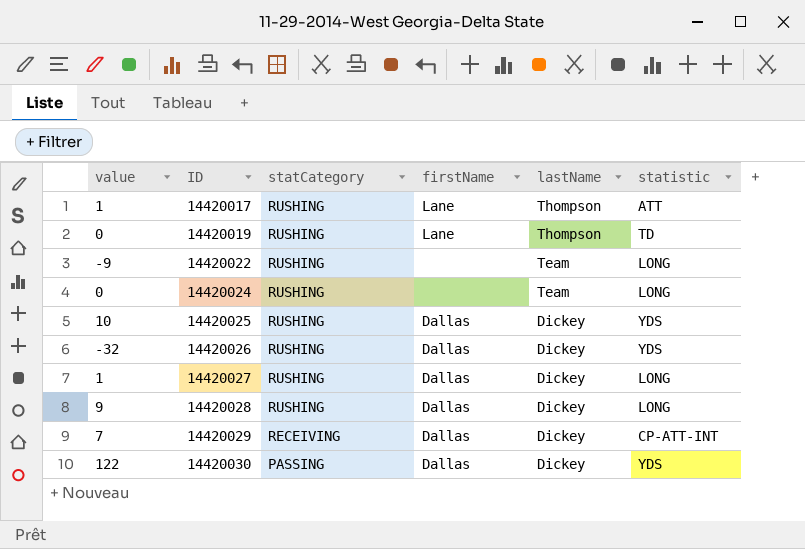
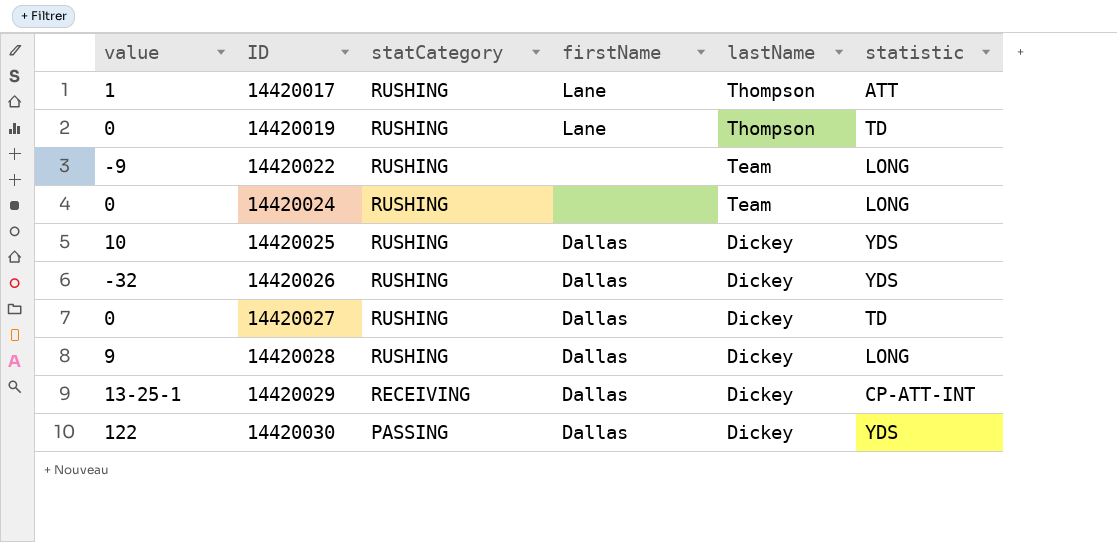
14420027 | value: 1 -> 0
14420027 | statistic: LONG -> TD
14420029 | value: 7 -> 13-25-1

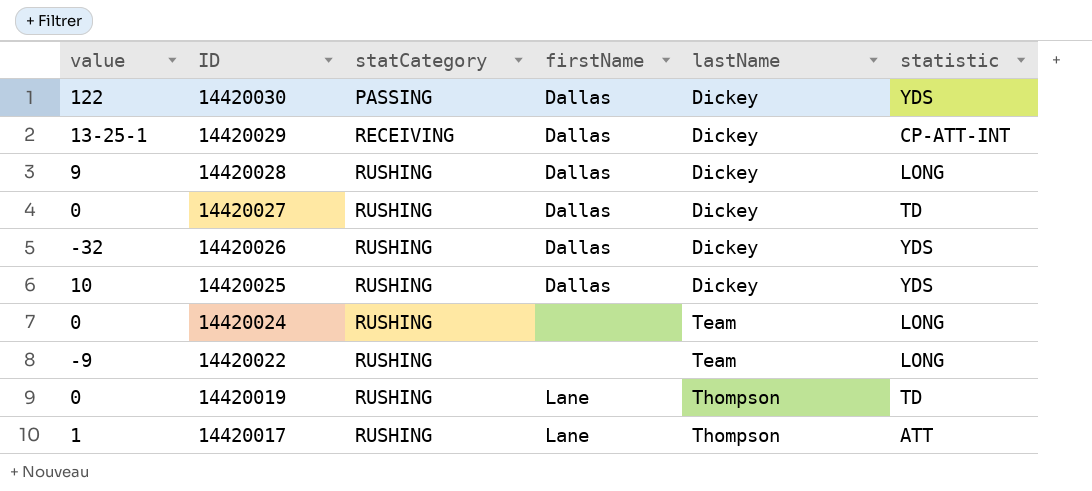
row order: ID ascending -> ID descending

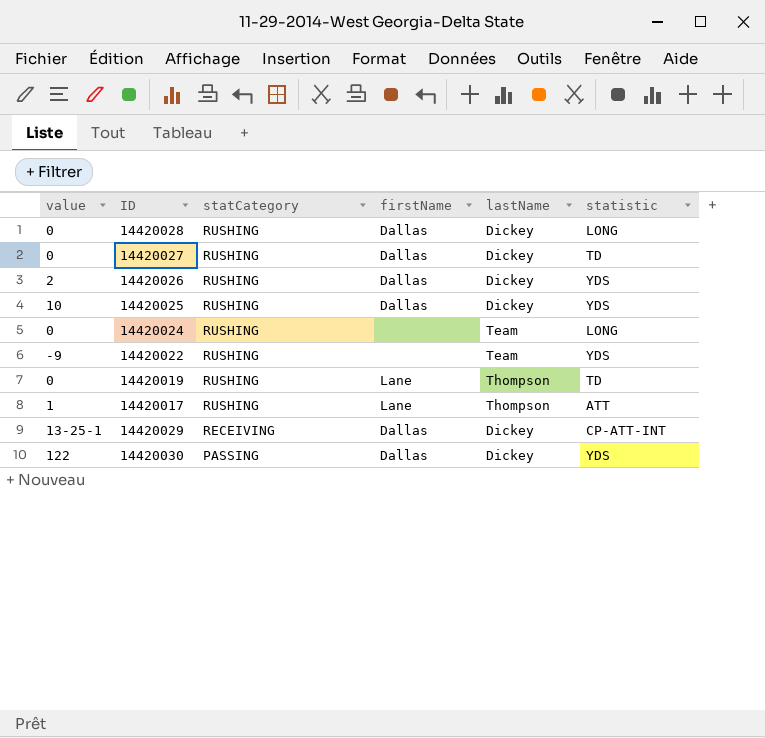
row order: ID descending -> statCategory descending
14420028 | value: 9 -> 0
14420026 | value: -32 -> 2
14420022 | statistic: LONG -> YDS

